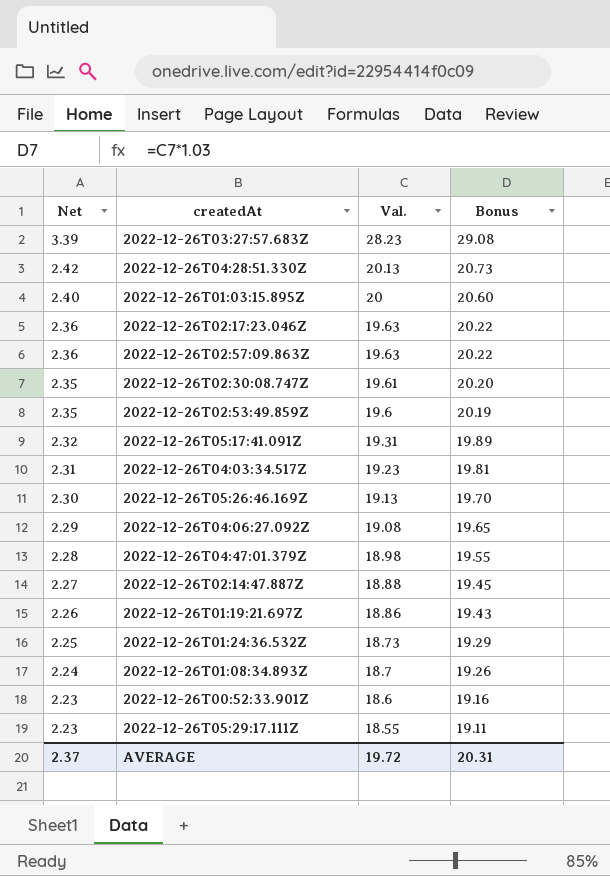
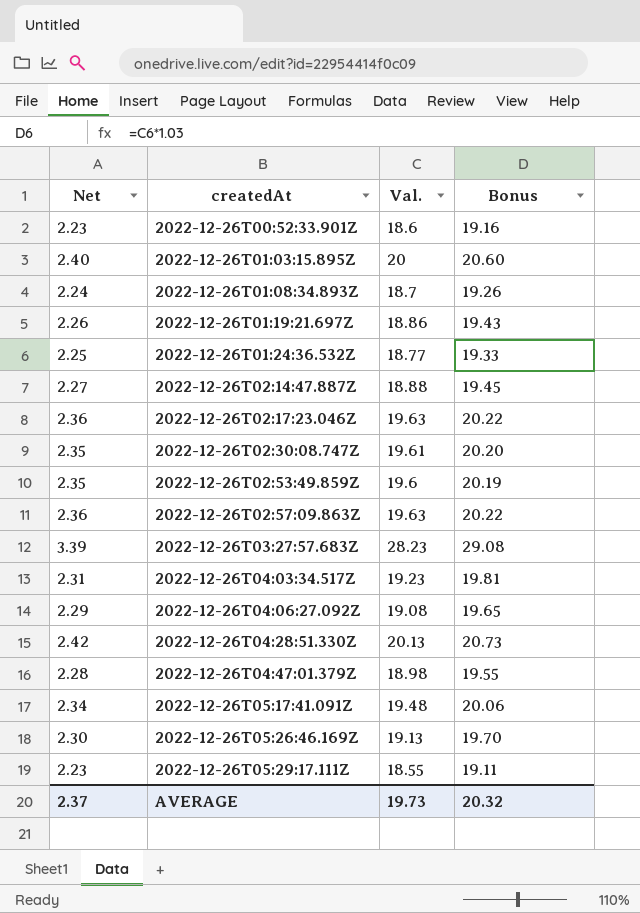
row order: Net descending -> createdAt ascending
2022-12-26T01:24:36.532Z | Val.: 18.73 -> 18.77
2022-12-26T01:24:36.532Z | Bonus: 19.29 -> 19.33
2022-12-26T05:17:41.091Z | Net: 2.32 -> 2.34
2022-12-26T05:17:41.091Z | Val.: 19.31 -> 19.48
2022-12-26T05:17:41.091Z | Bonus: 19.89 -> 20.06
AVERAGE | Val.: 19.72 -> 19.73
AVERAGE | Bonus: 20.31 -> 20.32

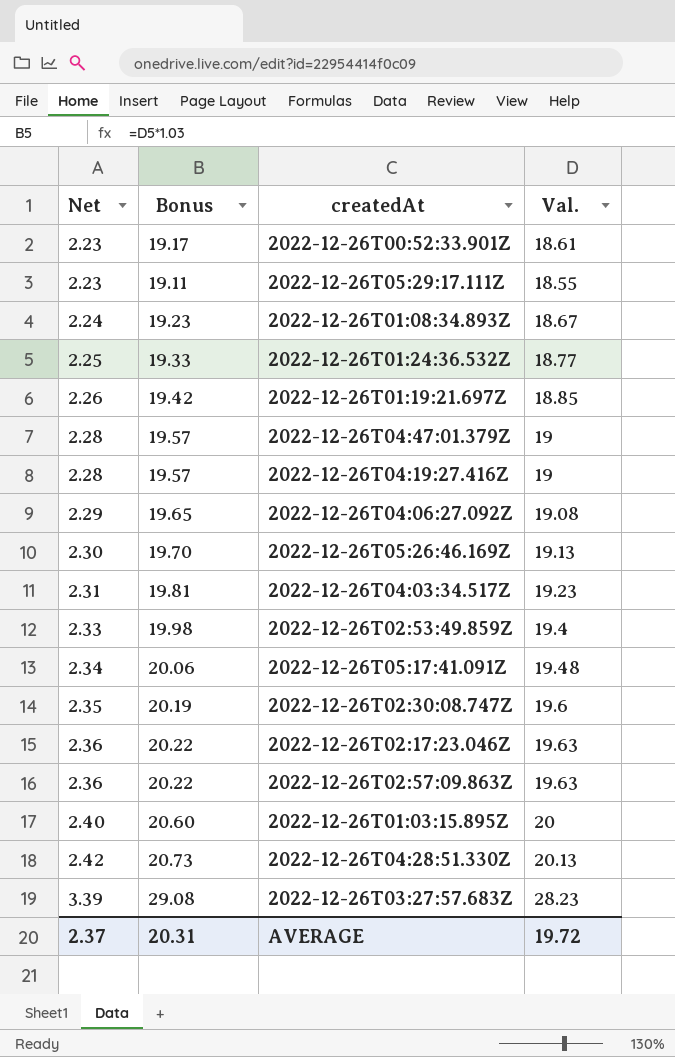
row order: createdAt ascending -> Net ascending
column Bonus | position: 4 -> 2
row 2022-12-26T02:14:47.887Z: 2.27 | 18.88 | 19.45 -> none
2022-12-26T00:52:33.901Z | Bonus: 19.16 -> 19.17
2022-12-26T00:52:33.901Z | Val.: 18.6 -> 18.61
2022-12-26T01:08:34.893Z | Bonus: 19.26 -> 19.23
2022-12-26T01:08:34.893Z | Val.: 18.7 -> 18.67
2022-12-26T01:19:21.697Z | Bonus: 19.43 -> 19.42
2022-12-26T01:19:21.697Z | Val.: 18.86 -> 18.85
2022-12-26T04:47:01.379Z | Bonus: 19.55 -> 19.57
2022-12-26T04:47:01.379Z | Val.: 18.98 -> 19
row 2022-12-26T04:19:27.416Z: none -> 2.28 | 19.57 | 19
2022-12-26T02:53:49.859Z | Net: 2.35 -> 2.33
2022-12-26T02:53:49.859Z | Bonus: 20.19 -> 19.98
2022-12-26T02:53:49.859Z | Val.: 19.6 -> 19.4
2022-12-26T02:30:08.747Z | Bonus: 20.20 -> 20.19
2022-12-26T02:30:08.747Z | Val.: 19.61 -> 19.6
AVERAGE | Bonus: 20.32 -> 20.31
AVERAGE | Val.: 19.73 -> 19.72

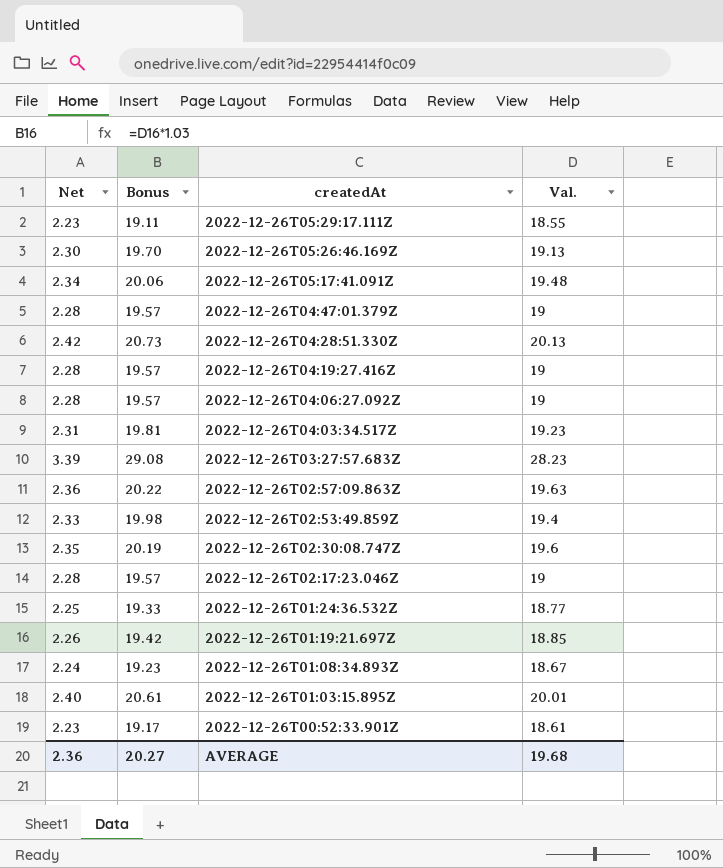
row order: Net ascending -> createdAt descending
2022-12-26T04:06:27.092Z | Net: 2.29 -> 2.28
2022-12-26T04:06:27.092Z | Bonus: 19.65 -> 19.57
2022-12-26T04:06:27.092Z | Val.: 19.08 -> 19
2022-12-26T02:17:23.046Z | Net: 2.36 -> 2.28
2022-12-26T02:17:23.046Z | Bonus: 20.22 -> 19.57
2022-12-26T02:17:23.046Z | Val.: 19.63 -> 19
2022-12-26T01:03:15.895Z | Bonus: 20.60 -> 20.61
2022-12-26T01:03:15.895Z | Val.: 20 -> 20.01
AVERAGE | Net: 2.37 -> 2.36
AVERAGE | Bonus: 20.31 -> 20.27
AVERAGE | Val.: 19.72 -> 19.68

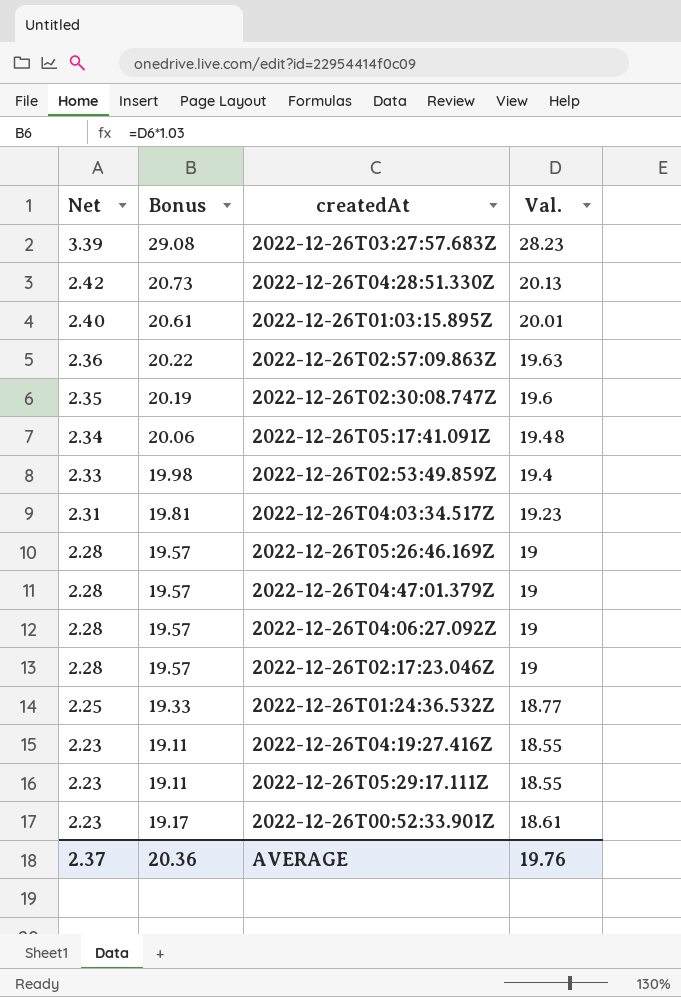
row order: createdAt descending -> Net descending
row 2022-12-26T01:19:21.697Z: 2.26 | 19.42 | 18.85 -> none
row 2022-12-26T01:08:34.893Z: 2.24 | 19.23 | 18.67 -> none
2022-12-26T05:26:46.169Z | Net: 2.30 -> 2.28
2022-12-26T05:26:46.169Z | Bonus: 19.70 -> 19.57
2022-12-26T05:26:46.169Z | Val.: 19.13 -> 19
2022-12-26T04:19:27.416Z | Net: 2.28 -> 2.23
2022-12-26T04:19:27.416Z | Bonus: 19.57 -> 19.11
2022-12-26T04:19:27.416Z | Val.: 19 -> 18.55
AVERAGE | Net: 2.36 -> 2.37
AVERAGE | Bonus: 20.27 -> 20.36
AVERAGE | Val.: 19.68 -> 19.76

